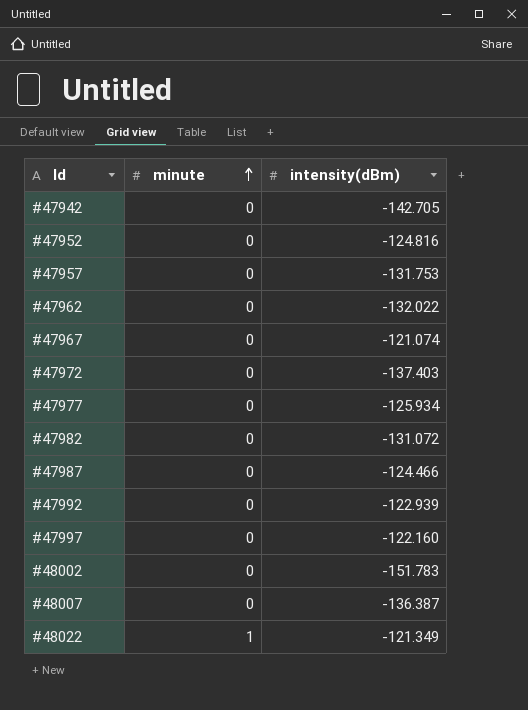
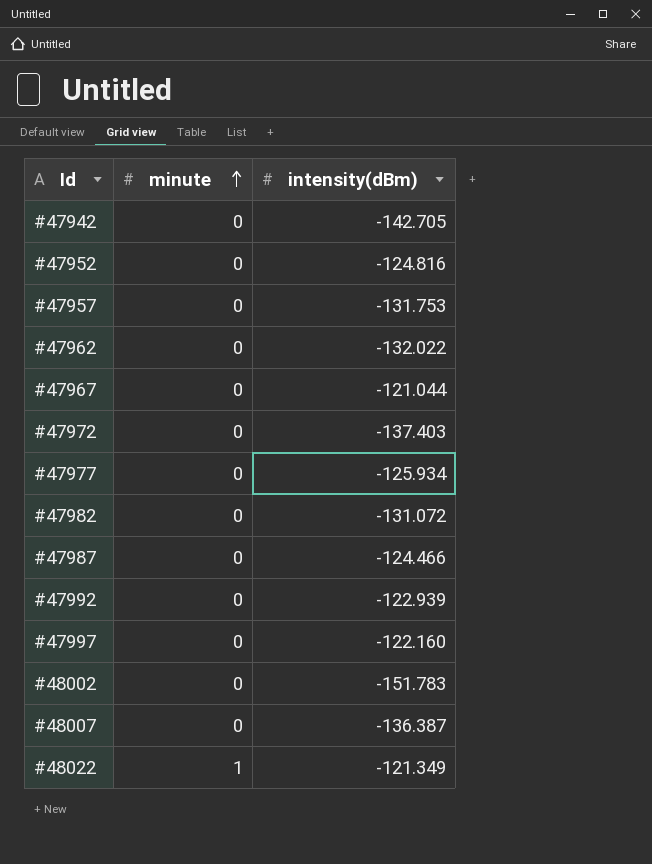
#47967 | intensity(dBm): -121.074 -> -121.044

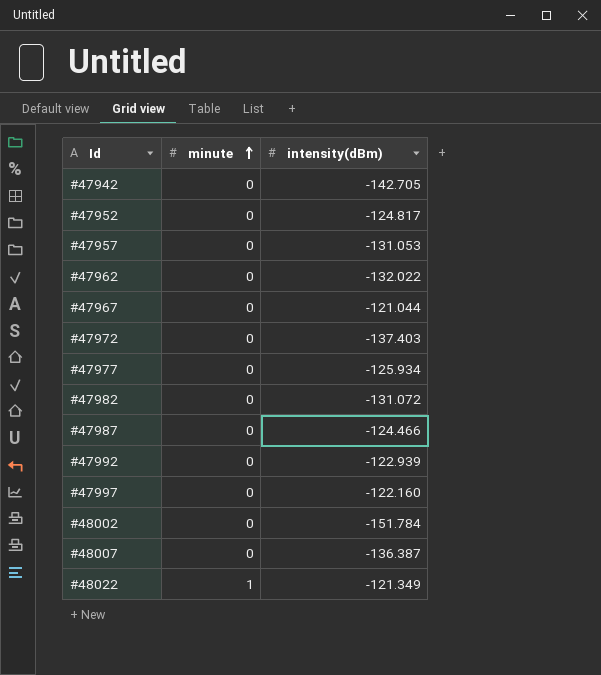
#47952 | intensity(dBm): -124.816 -> -124.817
#47957 | intensity(dBm): -131.753 -> -131.053
#48002 | intensity(dBm): -151.783 -> -151.784

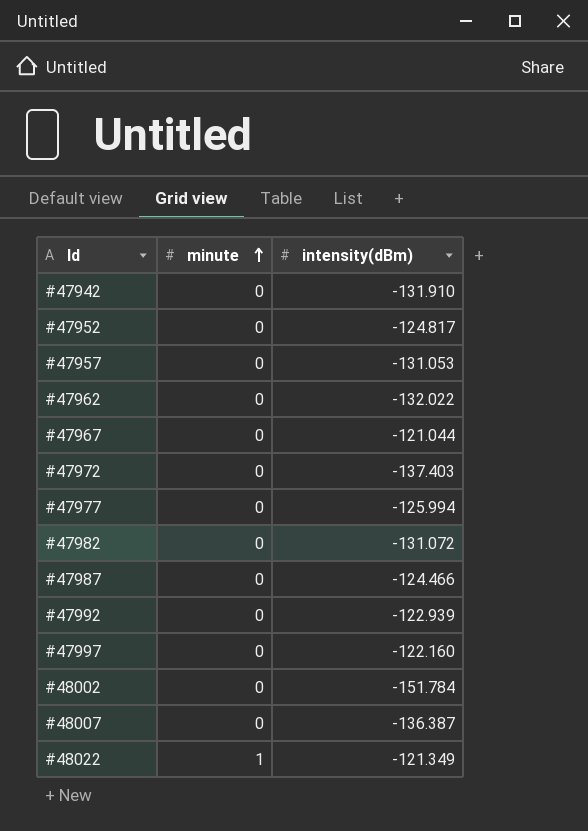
#47942 | intensity(dBm): -142.705 -> -131.910
#47977 | intensity(dBm): -125.934 -> -125.994

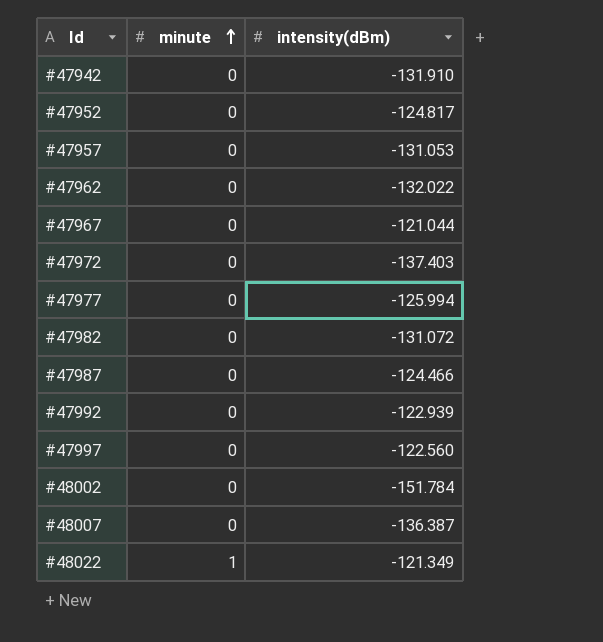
#47997 | intensity(dBm): -122.160 -> -122.560

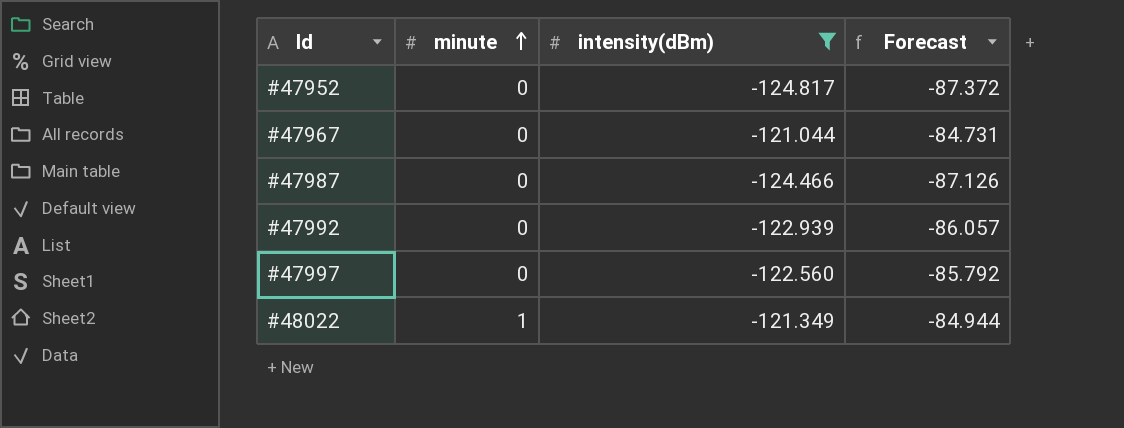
filter: none -> intensity(dBm) >= -124.817
column Forecast | formula: none -> [intensity(dBm)] * 0.7

